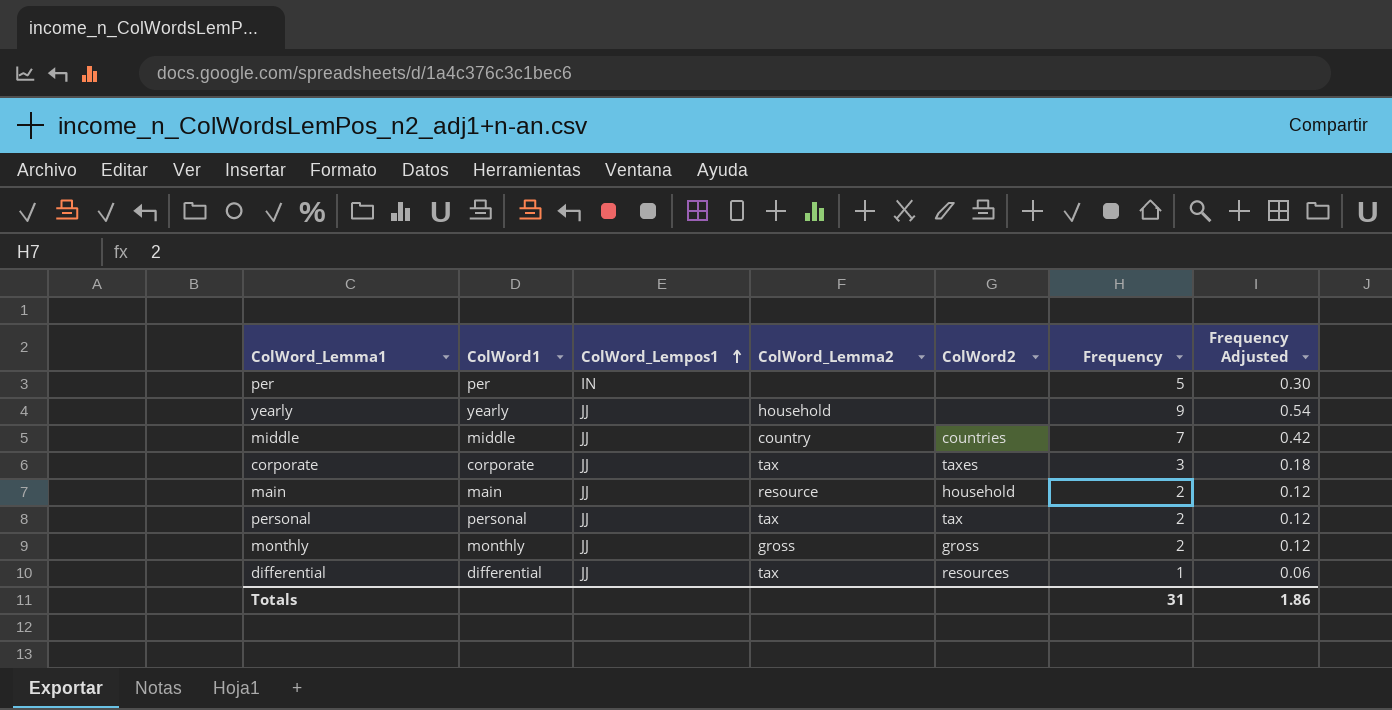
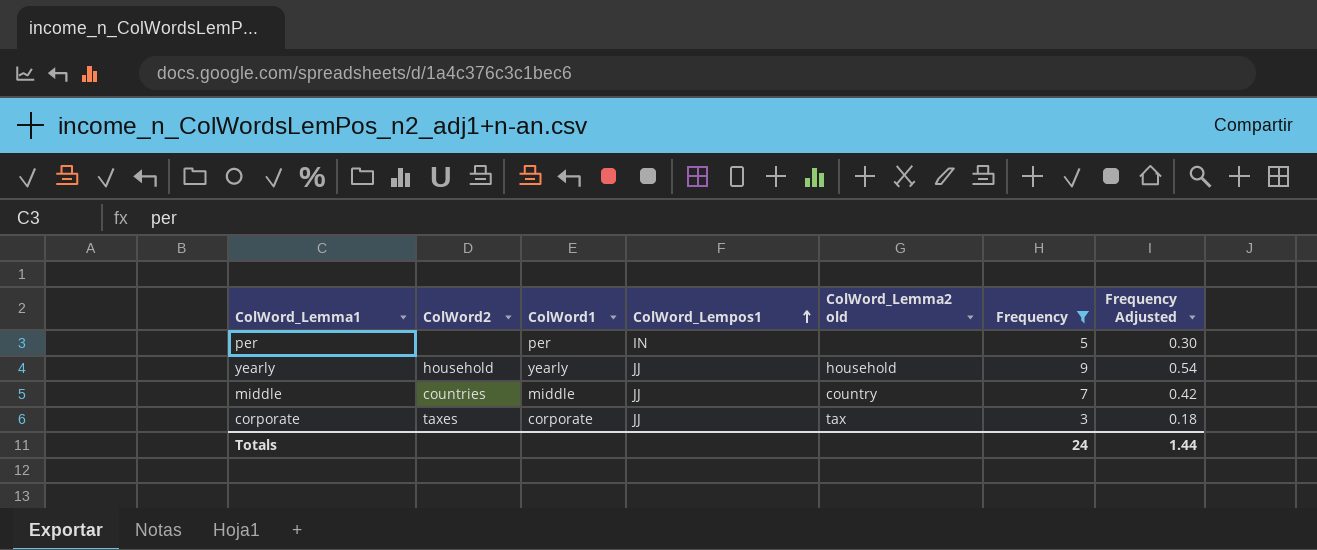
filter: none -> Frequency >= 3
column ColWord2 | position: 5 -> 2
column name: ColWord_Lemma2 -> ColWord_Lemma2 old
yearly | ColWord2: none -> household
Totals | Frequency: 31 -> 24
Totals | Frequency Adjusted: 1.86 -> 1.44

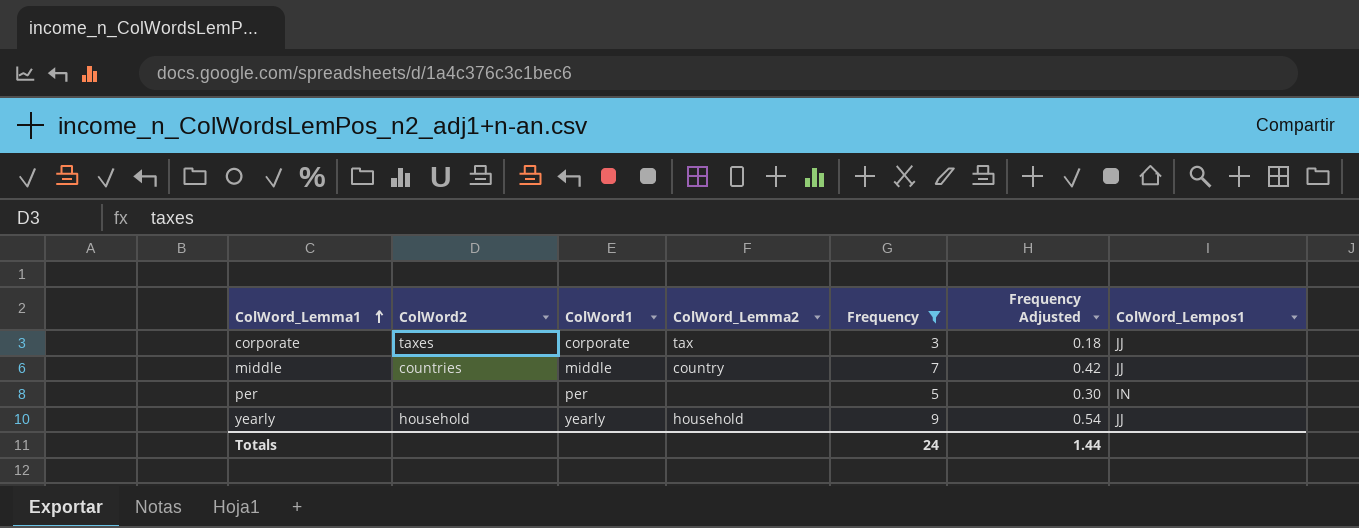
row order: ColWord_Lempos1 ascending -> ColWord_Lemma1 ascending
column name: ColWord_Lemma2 old -> ColWord_Lemma2
column ColWord_Lempos1 | position: 4 -> 7

